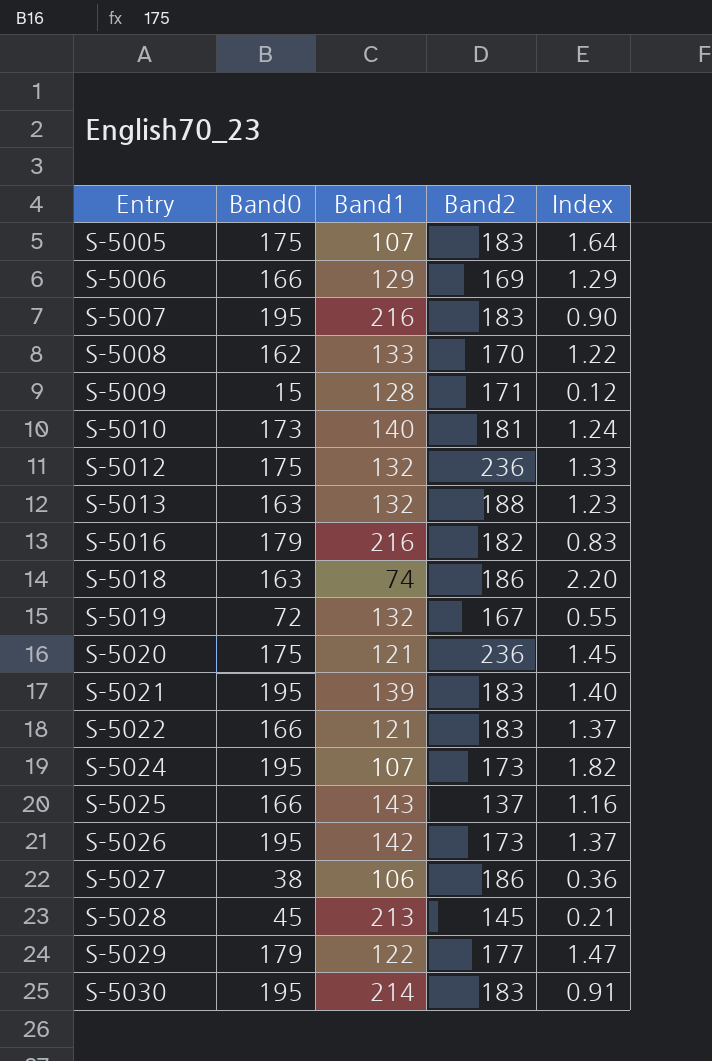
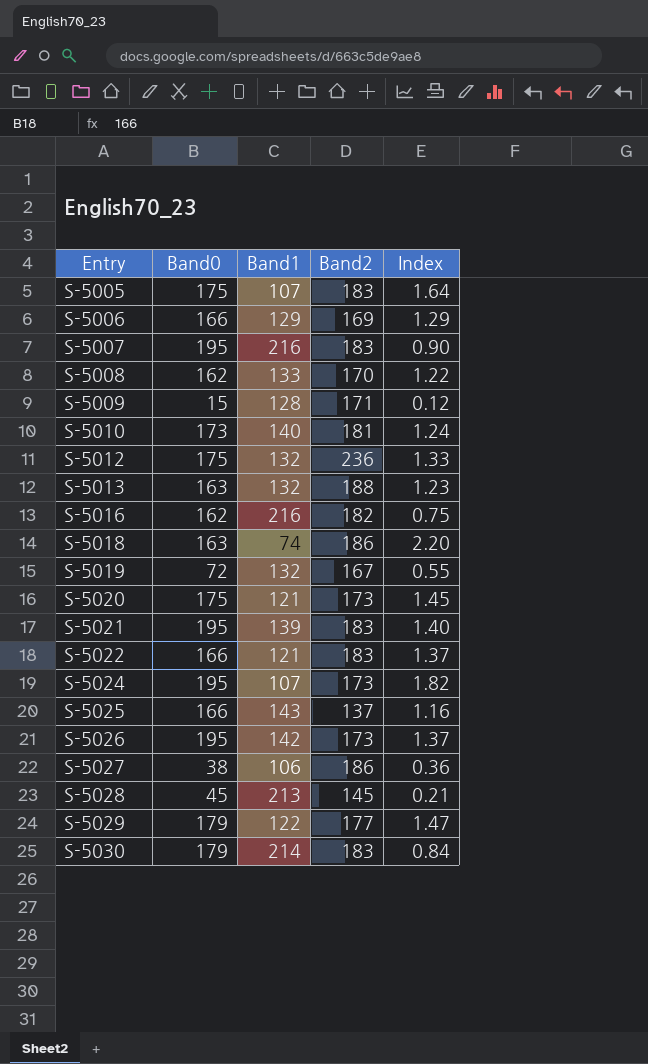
S-5016 | Band0: 179 -> 162
S-5016 | Index: 0.83 -> 0.75
S-5020 | Band2: 236 -> 173
S-5030 | Band0: 195 -> 179
S-5030 | Index: 0.91 -> 0.84

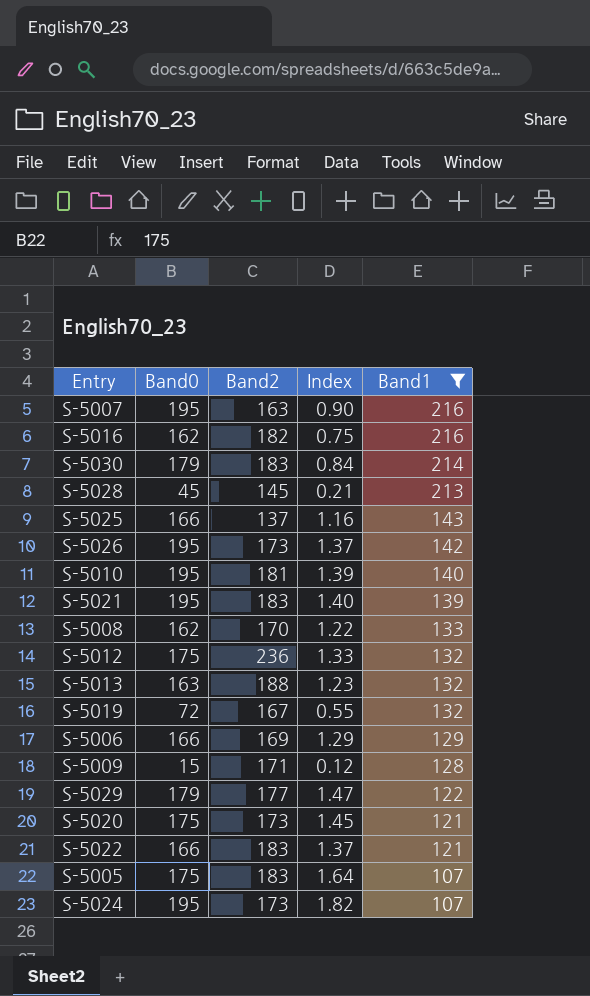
filter: none -> Band1 >= 107
row order: Entry ascending -> Band1 descending
column Band1 | position: 3 -> 5
S-5007 | Band2: 183 -> 163
S-5010 | Band0: 173 -> 195
S-5010 | Index: 1.24 -> 1.39

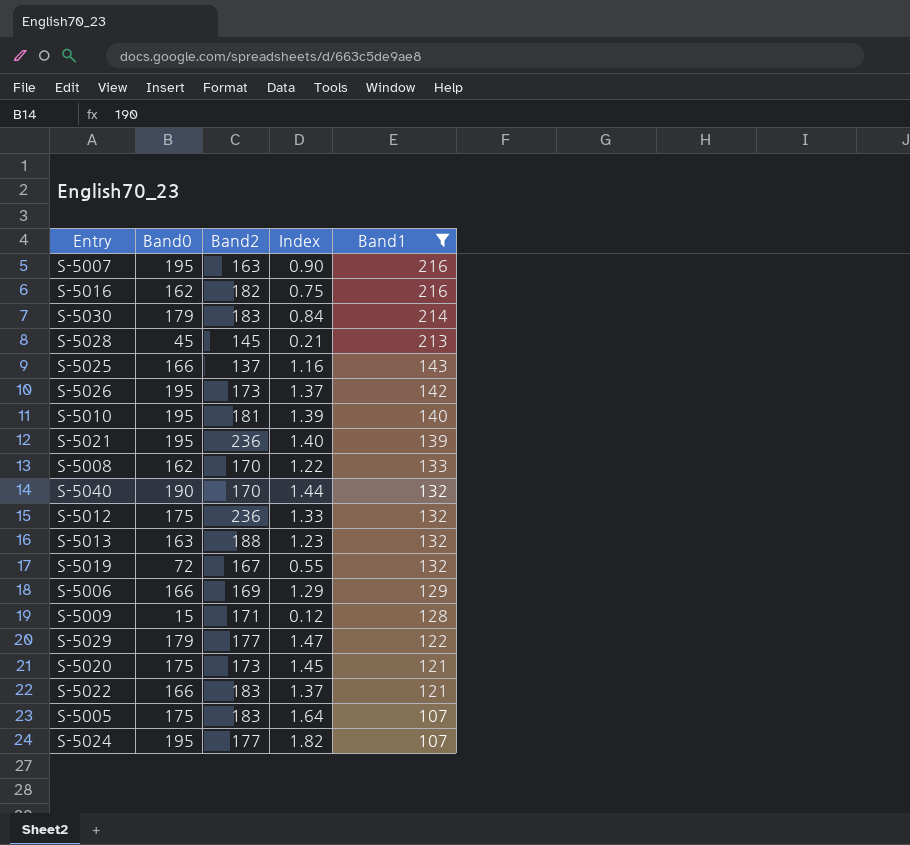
S-5021 | Band2: 183 -> 236
row S-5040: none -> 190 | 170 | 1.44 | 132
S-5024 | Band2: 173 -> 177

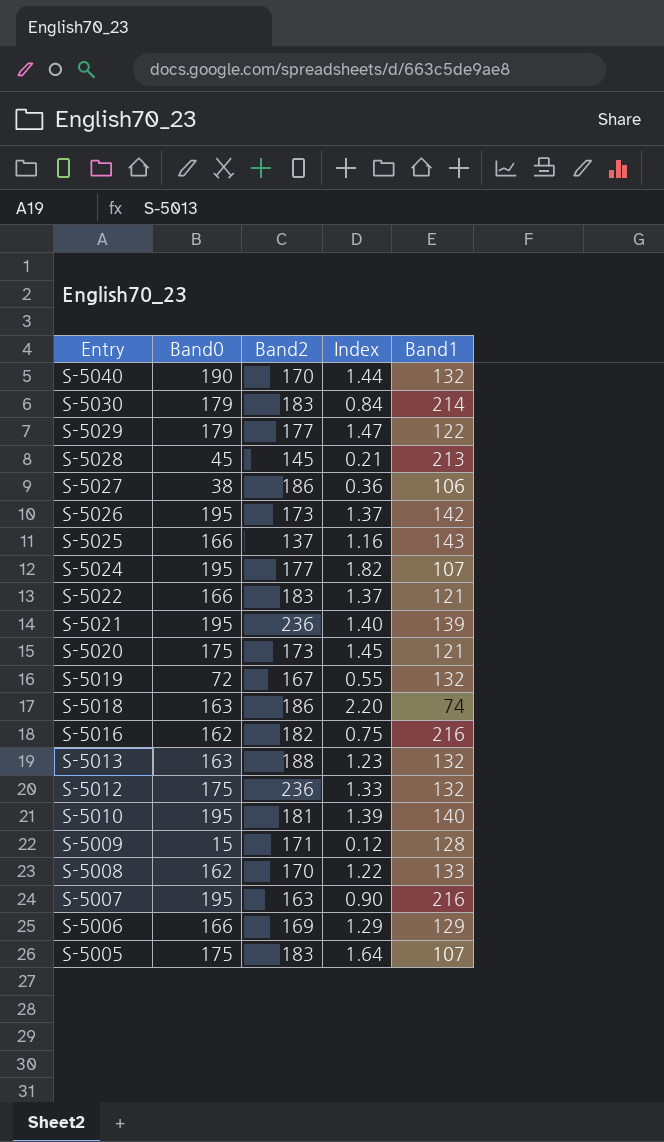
filter: Band1 >= 107 -> none
row order: Band1 descending -> Entry descending

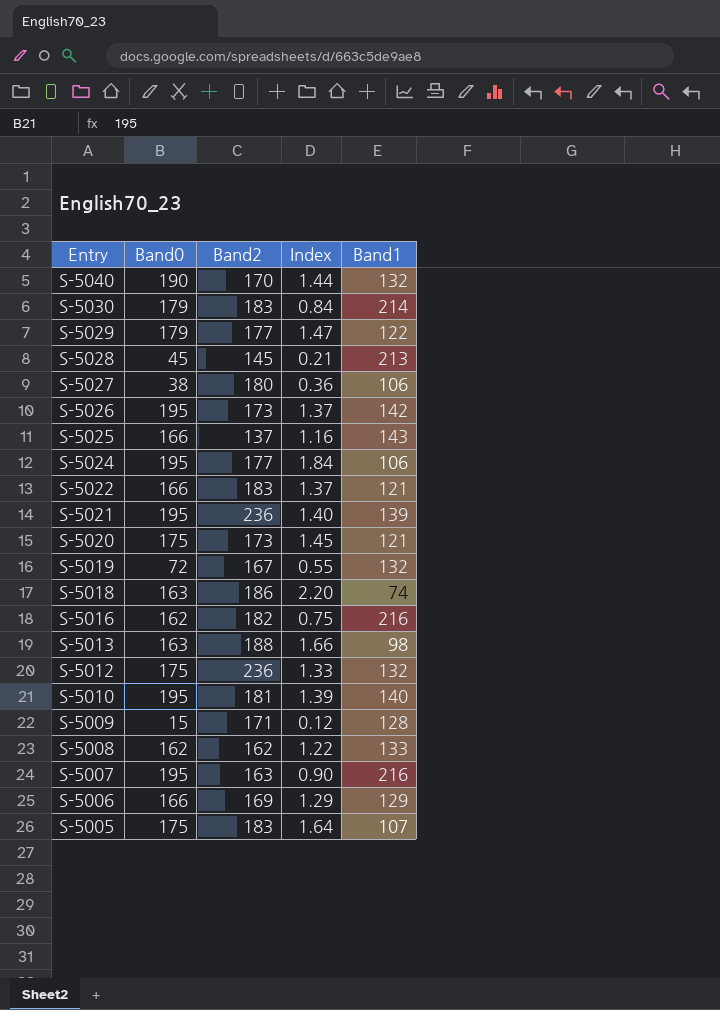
S-5027 | Band2: 186 -> 180
S-5024 | Index: 1.82 -> 1.84
S-5024 | Band1: 107 -> 106
S-5013 | Index: 1.23 -> 1.66
S-5013 | Band1: 132 -> 98
S-5008 | Band2: 170 -> 162

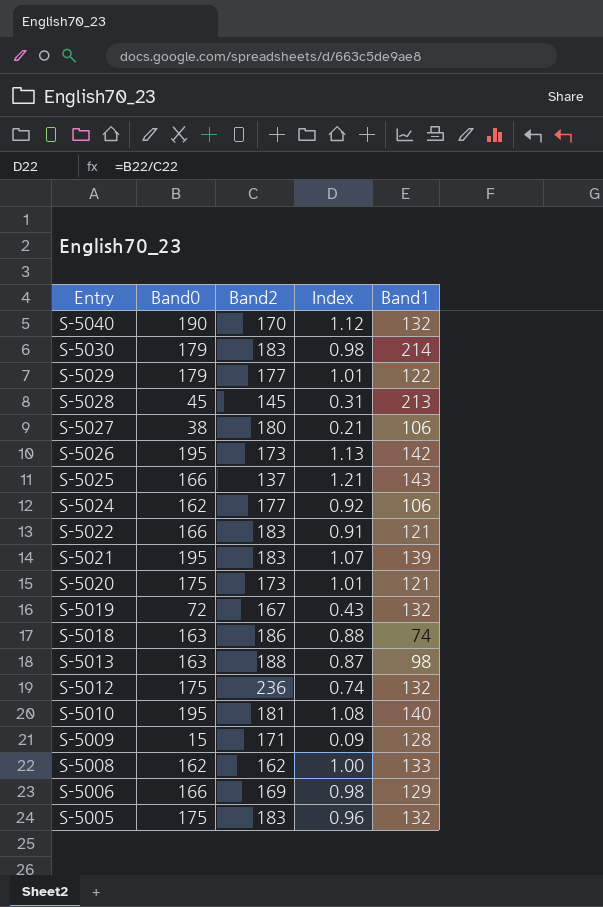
column Index | formula: [Band0] / [Band1] -> [Band0] / [Band2]
row S-5016: 162 | 182 | 0.75 | 216 -> none
row S-5007: 195 | 163 | 0.90 | 216 -> none
S-5024 | Band0: 195 -> 162
S-5021 | Band2: 236 -> 183
S-5005 | Band1: 107 -> 132

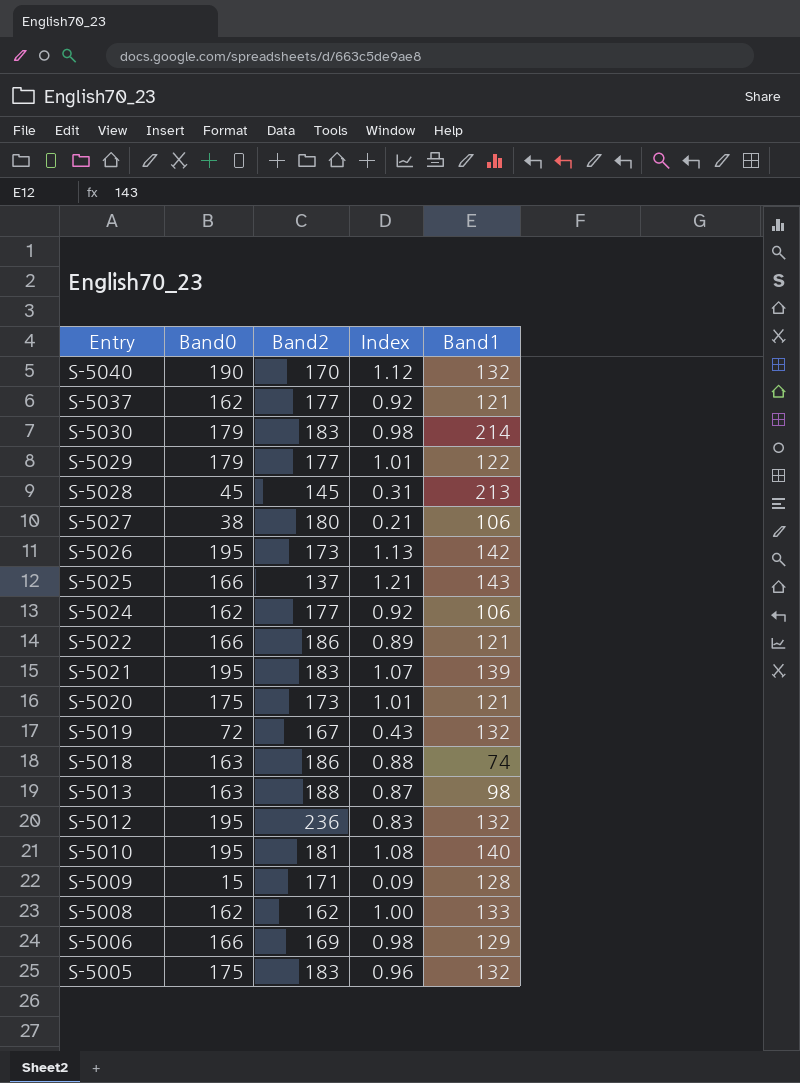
row S-5037: none -> 162 | 177 | 0.92 | 121
S-5022 | Band2: 183 -> 186
S-5022 | Index: 0.91 -> 0.89
S-5012 | Band0: 175 -> 195
S-5012 | Index: 0.74 -> 0.83

